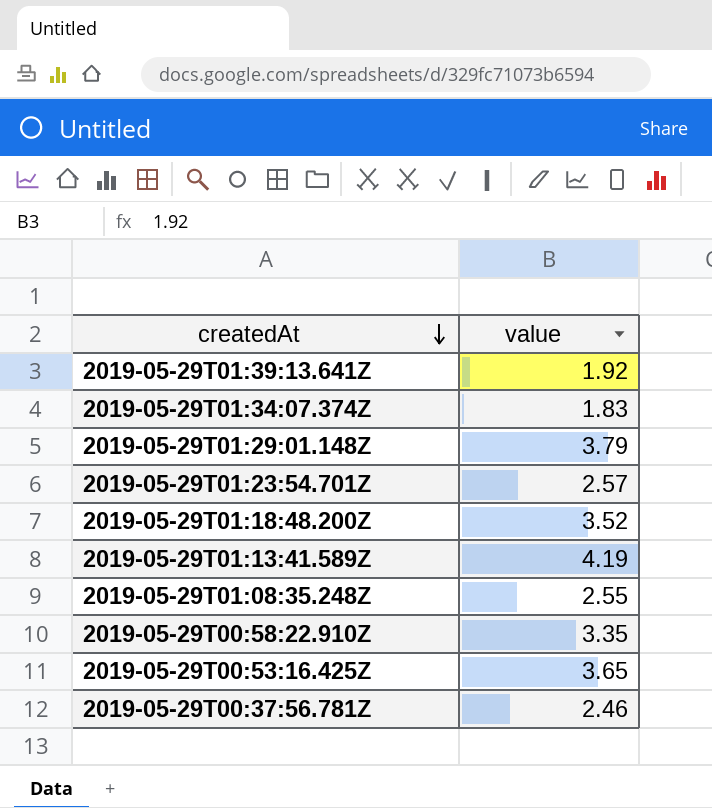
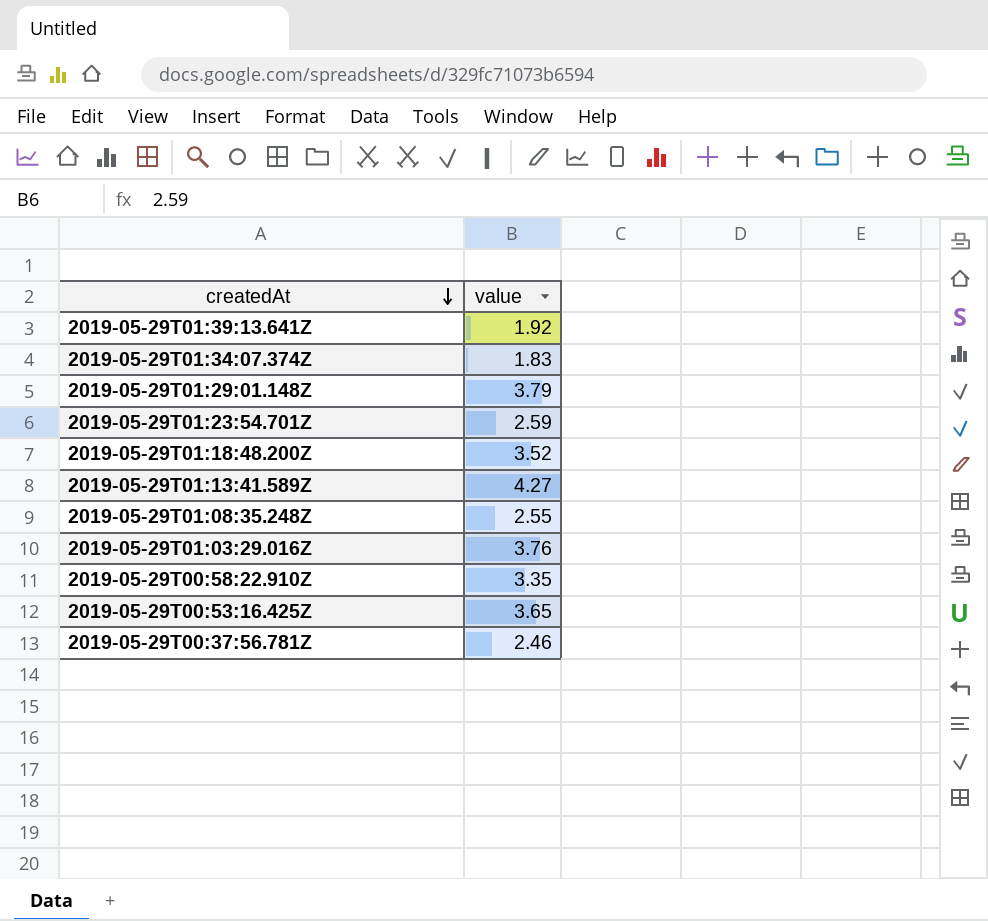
2019-05-29T01:23:54.701Z | value: 2.57 -> 2.59
2019-05-29T01:13:41.589Z | value: 4.19 -> 4.27
row 2019-05-29T01:03:29.016Z: none -> 3.76

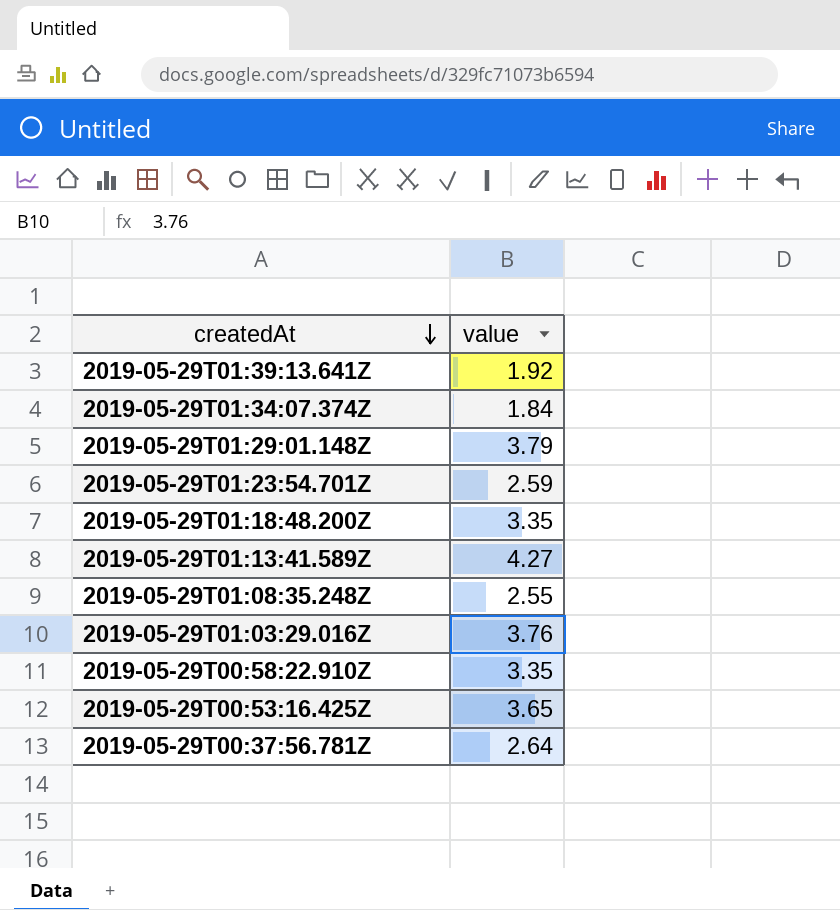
2019-05-29T01:34:07.374Z | value: 1.83 -> 1.84
2019-05-29T01:18:48.200Z | value: 3.52 -> 3.35
2019-05-29T00:37:56.781Z | value: 2.46 -> 2.64

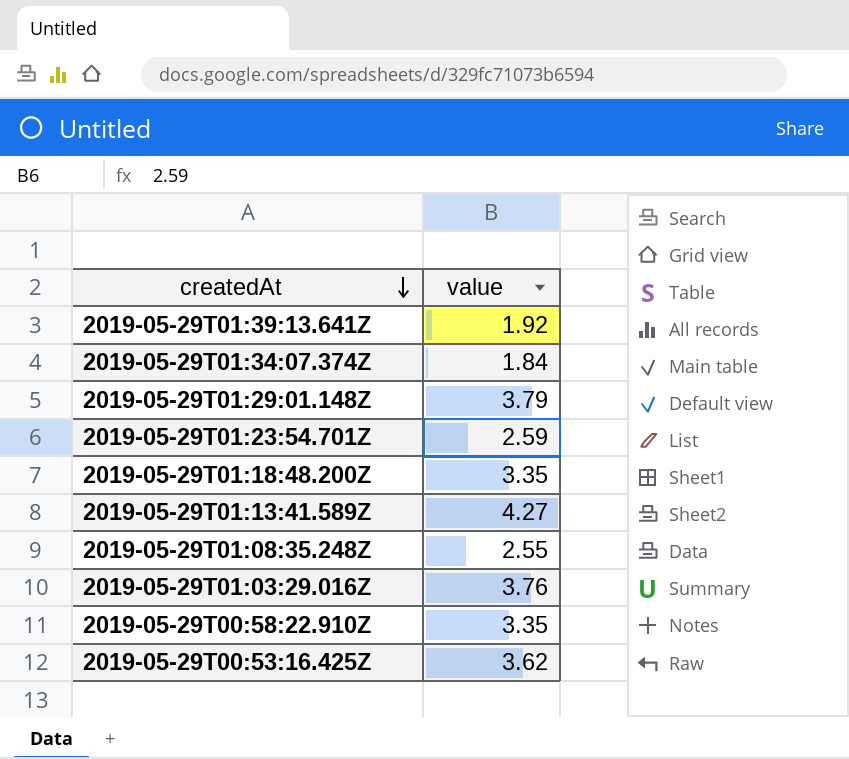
row 2019-05-29T00:37:56.781Z: 2.64 -> none
2019-05-29T00:53:16.425Z | value: 3.65 -> 3.62

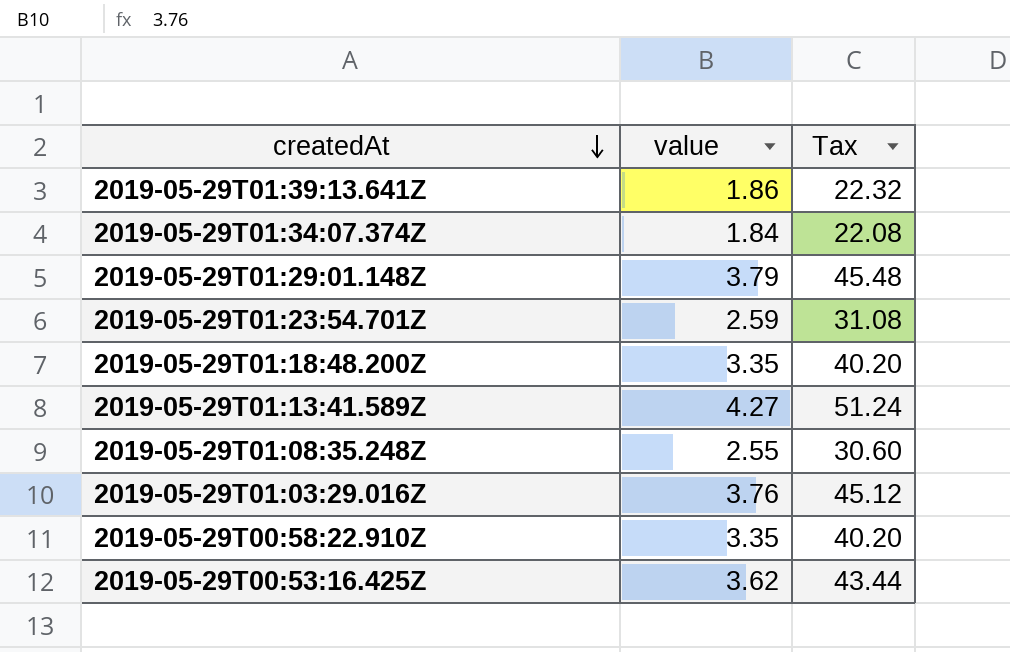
column Tax | formula: none -> [value] * 12
2019-05-29T01:39:13.641Z | value: 1.92 -> 1.86

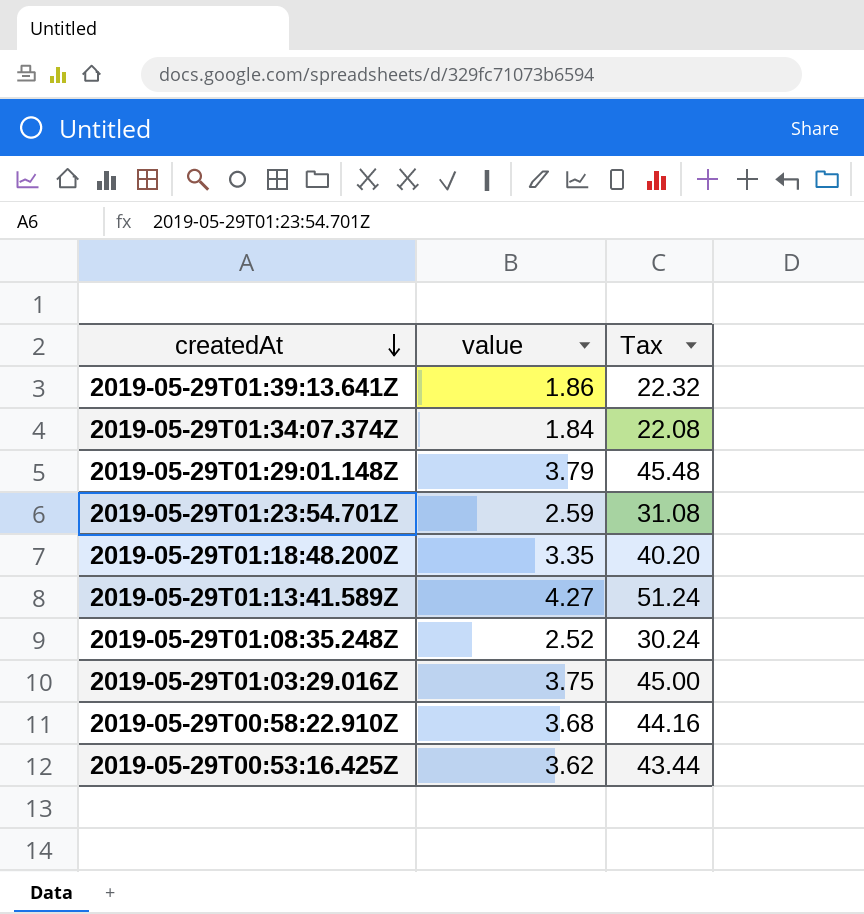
2019-05-29T01:08:35.248Z | value: 2.55 -> 2.52
2019-05-29T01:08:35.248Z | Tax: 30.60 -> 30.24
2019-05-29T01:03:29.016Z | value: 3.76 -> 3.75
2019-05-29T01:03:29.016Z | Tax: 45.12 -> 45.00
2019-05-29T00:58:22.910Z | value: 3.35 -> 3.68
2019-05-29T00:58:22.910Z | Tax: 40.20 -> 44.16

